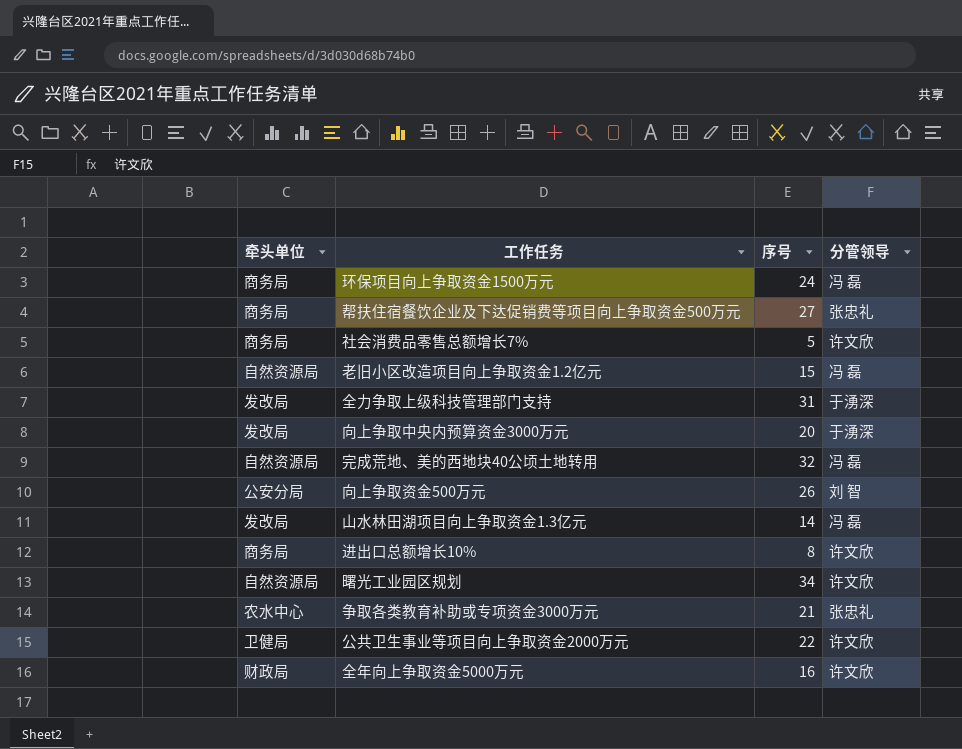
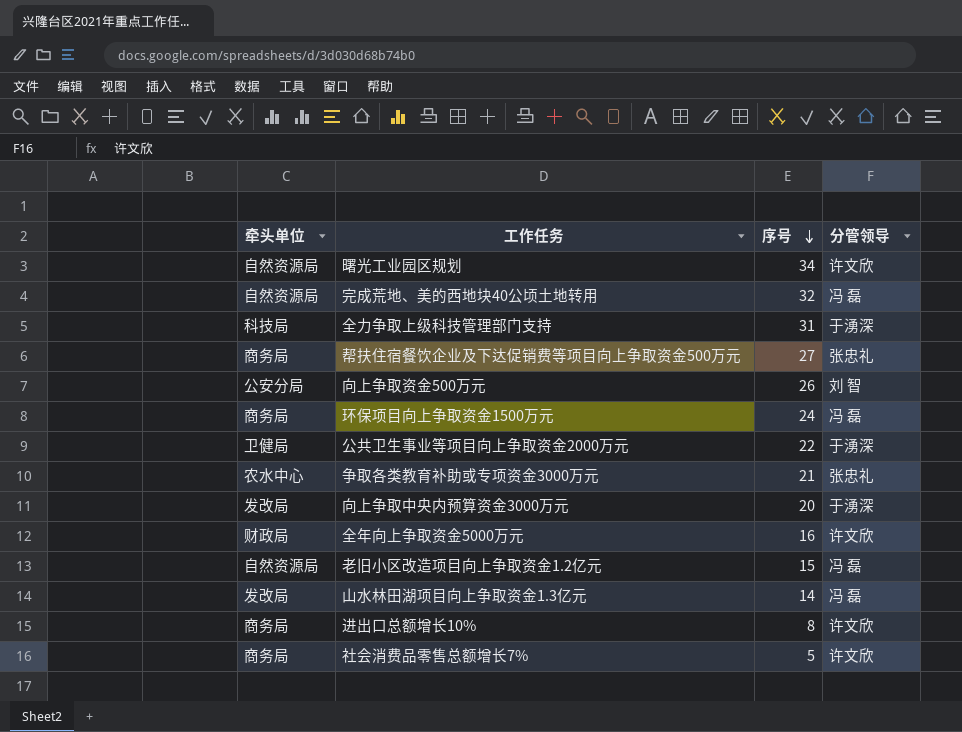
row order: none -> 序号 descending
全力争取上级科技管理部门支持 | 牵头单位: 发改局 -> 科技局
公共卫生事业等项目向上争取资金2000万元 | 分管领导: 许文欣 -> 于湧深

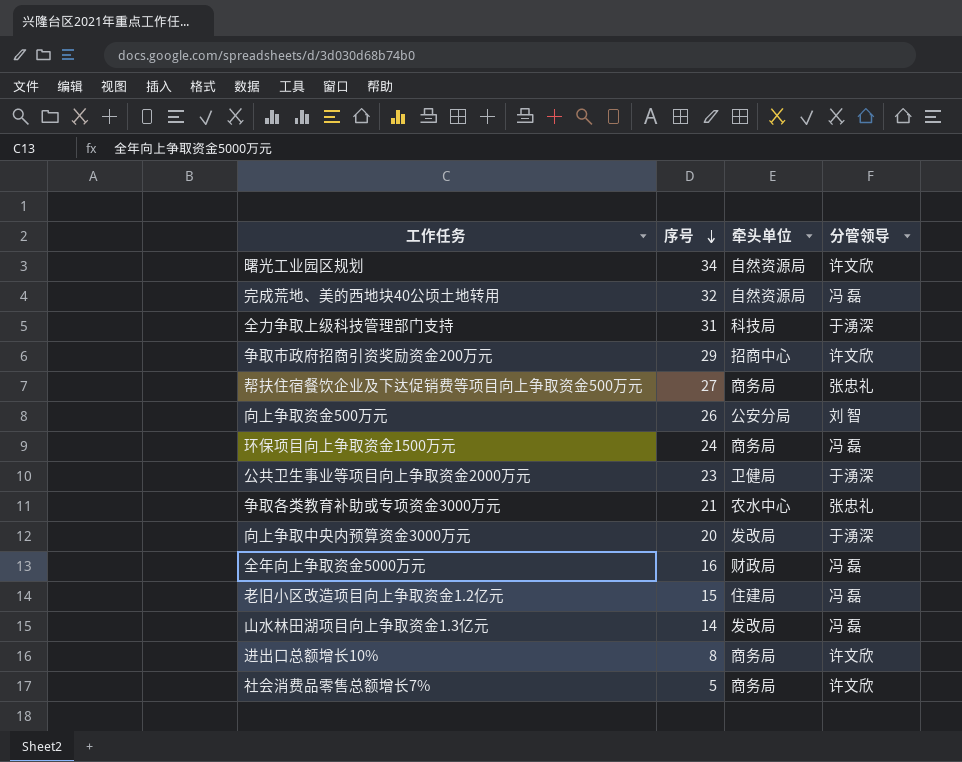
column 牵头单位 | position: 1 -> 3
row 争取市政府招商引资奖励资金200万元: none -> 29 | 招商中心 | 许文欣
公共卫生事业等项目向上争取资金2000万元 | 序号: 22 -> 23
全年向上争取资金5000万元 | 分管领导: 许文欣 -> 冯 磊
老旧小区改造项目向上争取资金1.2亿元 | 牵头单位: 自然资源局 -> 住建局

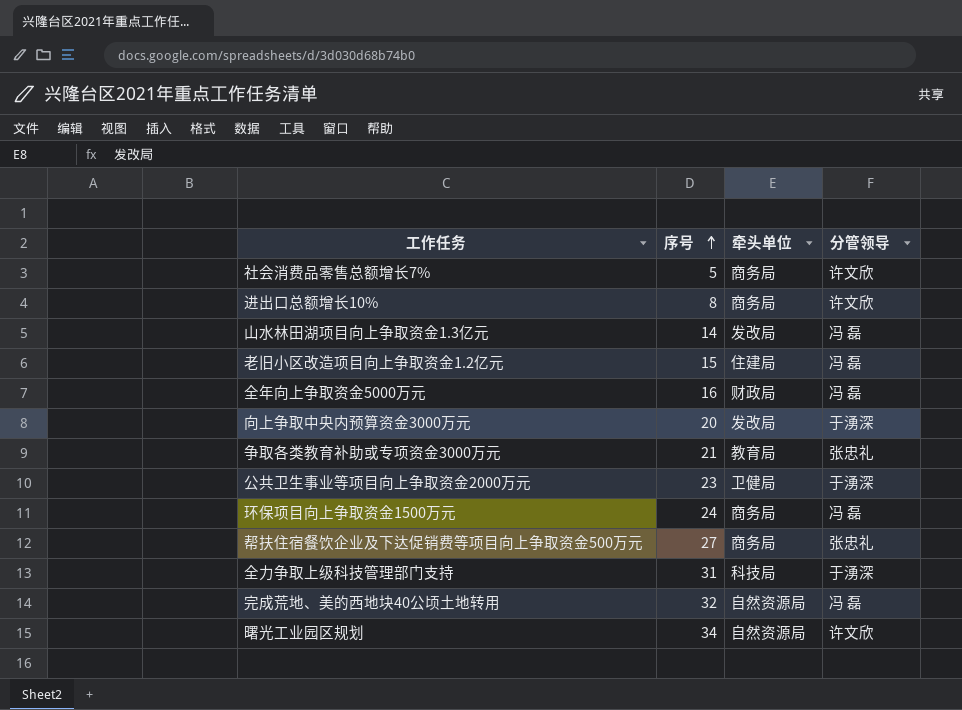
row order: 序号 descending -> 序号 ascending
row 争取市政府招商引资奖励资金200万元: 29 | 招商中心 | 许文欣 -> none
row 向上争取资金500万元: 26 | 公安分局 | 刘 智 -> none
争取各类教育补助或专项资金3000万元 | 牵头单位: 农水中心 -> 教育局

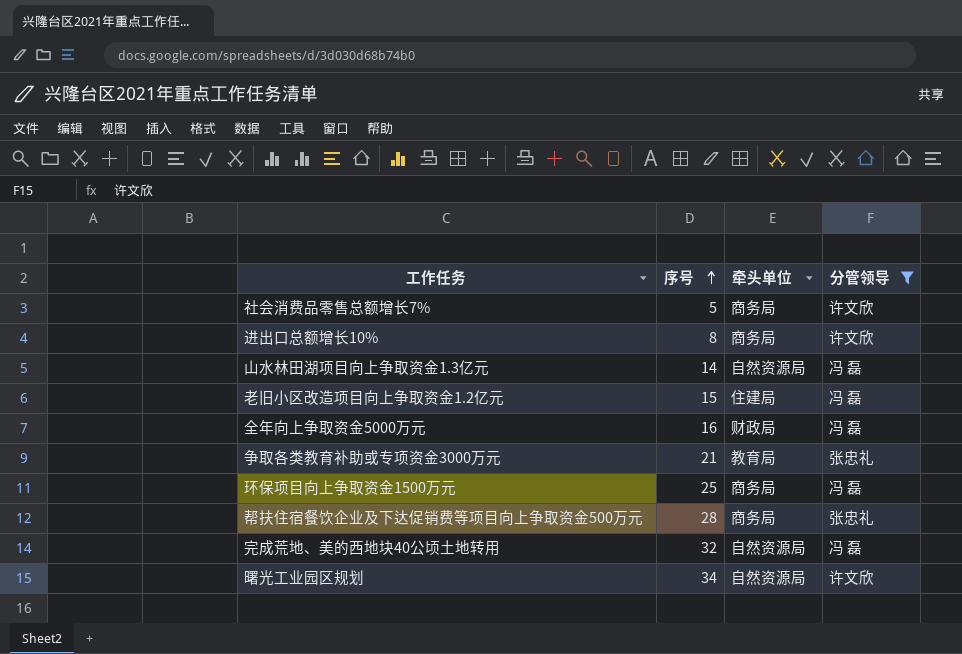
filter: none -> 分管领导 != 于湧深
山水林田湖项目向上争取资金1.3亿元 | 牵头单位: 发改局 -> 自然资源局
环保项目向上争取资金1500万元 | 序号: 24 -> 25
帮扶住宿餐饮企业及下达促销费等项目向上争取资金500万元 | 序号: 27 -> 28

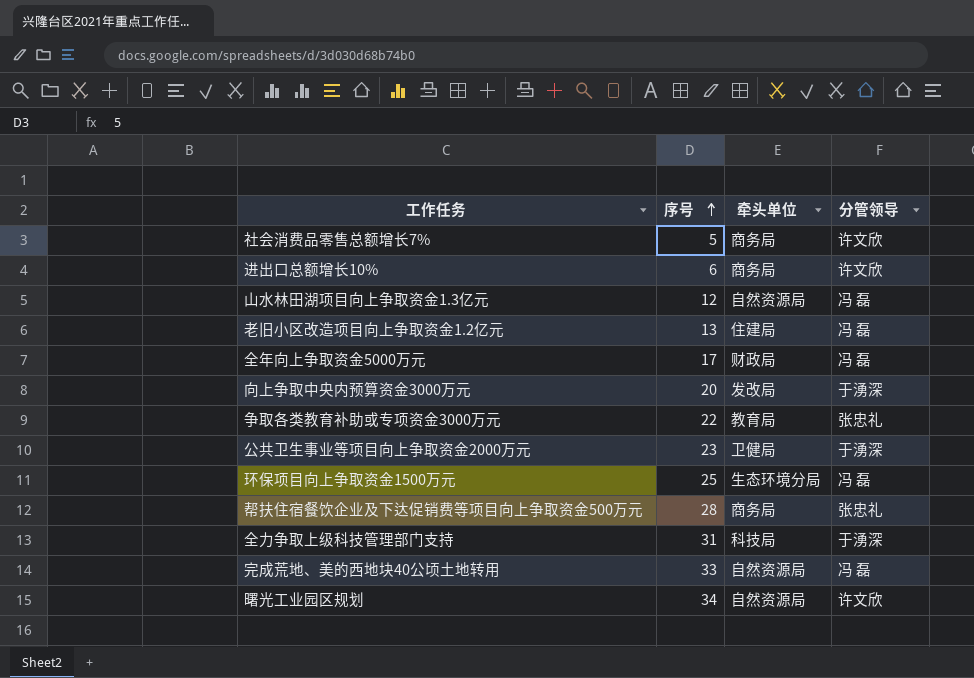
filter: 分管领导 != 于湧深 -> none
进出口总额增长10% | 序号: 8 -> 6
山水林田湖项目向上争取资金1.3亿元 | 序号: 14 -> 12
老旧小区改造项目向上争取资金1.2亿元 | 序号: 15 -> 13
全年向上争取资金5000万元 | 序号: 16 -> 17
争取各类教育补助或专项资金3000万元 | 序号: 21 -> 22
环保项目向上争取资金1500万元 | 牵头单位: 商务局 -> 生态环境分局
完成荒地、美的西地块40公顷土地转用 | 序号: 32 -> 33

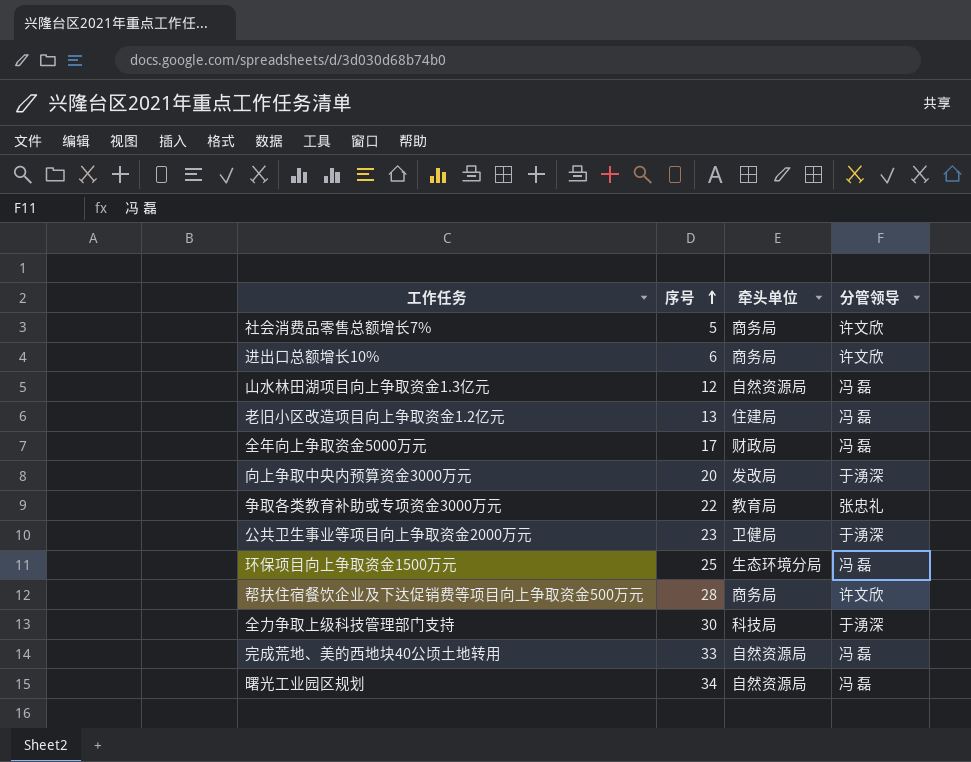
帮扶住宿餐饮企业及下达促销费等项目向上争取资金500万元 | 分管领导: 张忠礼 -> 许文欣
全力争取上级科技管理部门支持 | 序号: 31 -> 30
曙光工业园区规划 | 分管领导: 许文欣 -> 冯 磊

